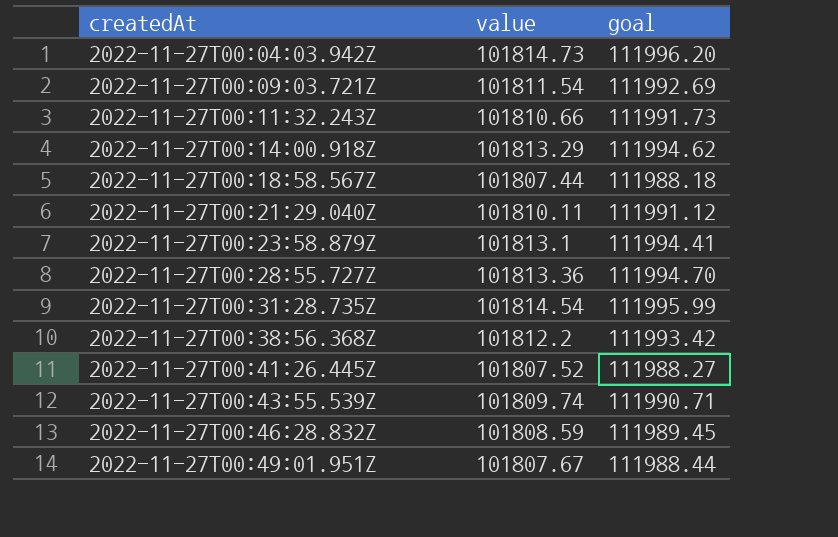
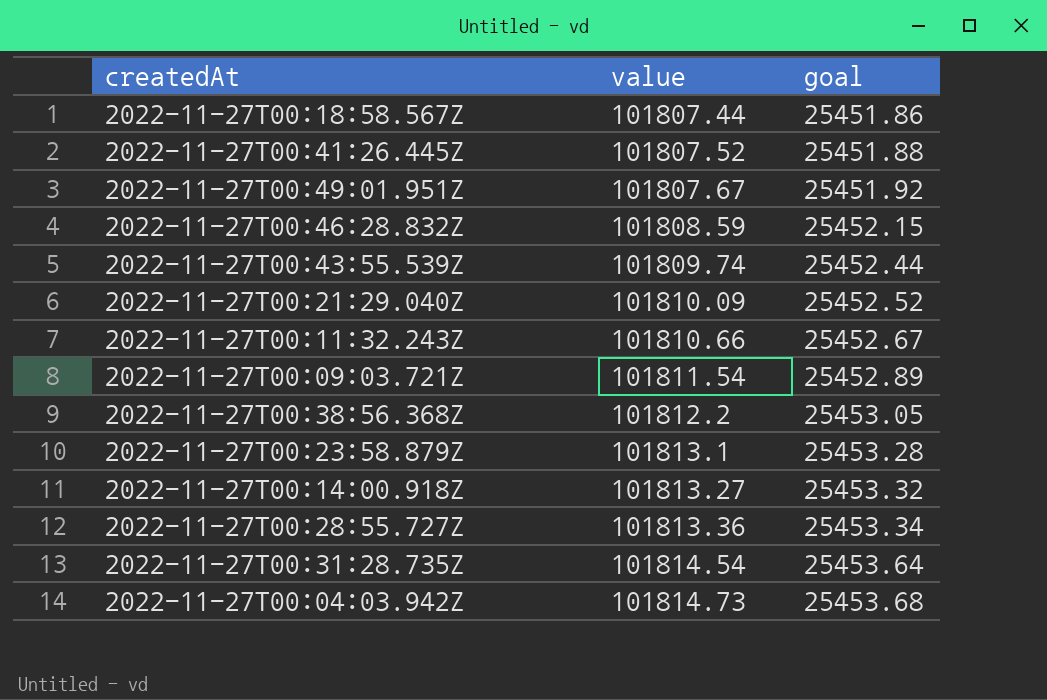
row order: createdAt ascending -> value ascending
column goal | formula: [value] * 1.1 -> [value] * 0.25
2022-11-27T00:21:29.040Z | value: 101810.11 -> 101810.09
2022-11-27T00:14:00.918Z | value: 101813.29 -> 101813.27

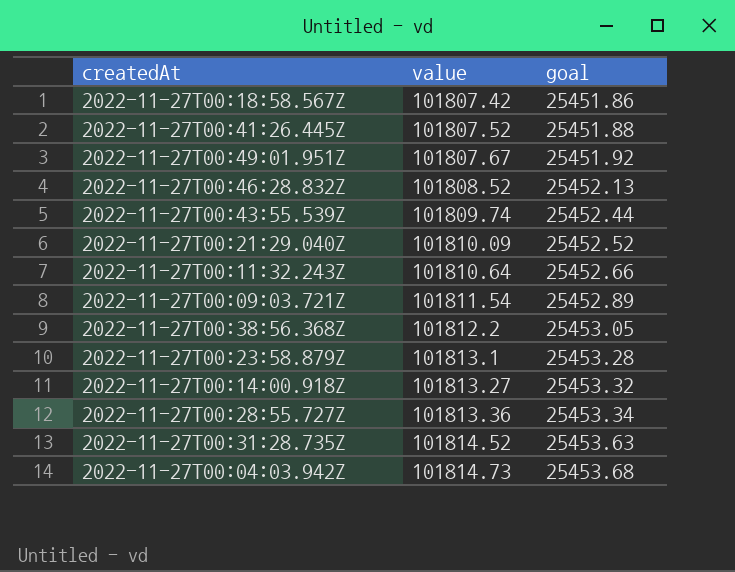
2022-11-27T00:18:58.567Z | value: 101807.44 -> 101807.42
2022-11-27T00:46:28.832Z | value: 101808.59 -> 101808.52
2022-11-27T00:46:28.832Z | goal: 25452.15 -> 25452.13
2022-11-27T00:11:32.243Z | value: 101810.66 -> 101810.64
2022-11-27T00:11:32.243Z | goal: 25452.67 -> 25452.66
2022-11-27T00:31:28.735Z | value: 101814.54 -> 101814.52
2022-11-27T00:31:28.735Z | goal: 25453.64 -> 25453.63

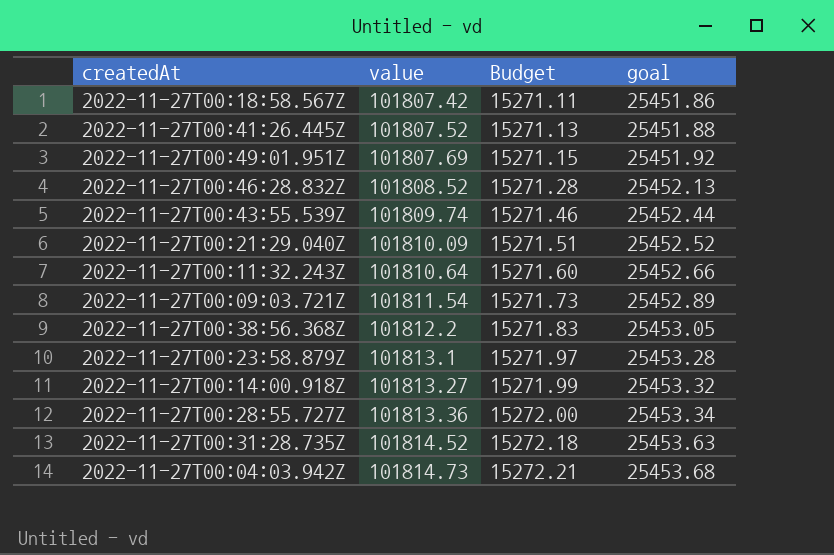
column Budget | formula: none -> [value] * 0.15
2022-11-27T00:49:01.951Z | value: 101807.67 -> 101807.69

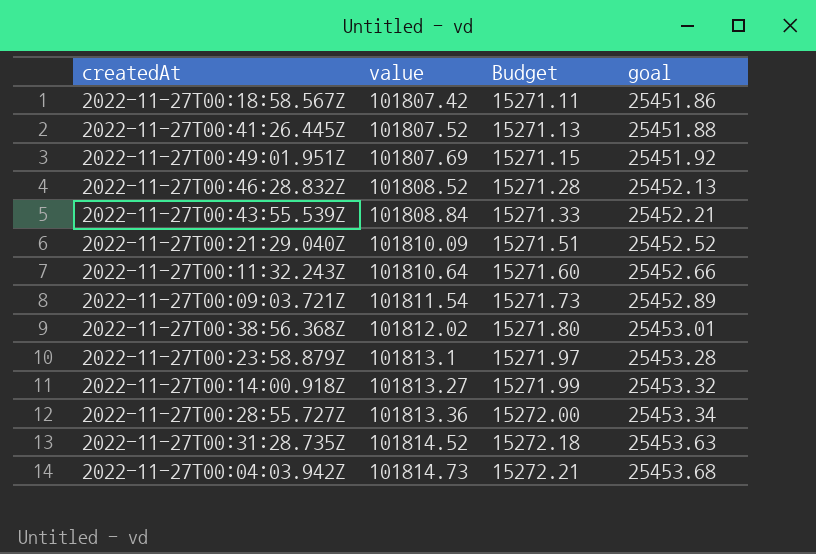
2022-11-27T00:43:55.539Z | value: 101809.74 -> 101808.84
2022-11-27T00:43:55.539Z | Budget: 15271.46 -> 15271.33
2022-11-27T00:43:55.539Z | goal: 25452.44 -> 25452.21
2022-11-27T00:38:56.368Z | value: 101812.2 -> 101812.02
2022-11-27T00:38:56.368Z | Budget: 15271.83 -> 15271.80
2022-11-27T00:38:56.368Z | goal: 25453.05 -> 25453.01

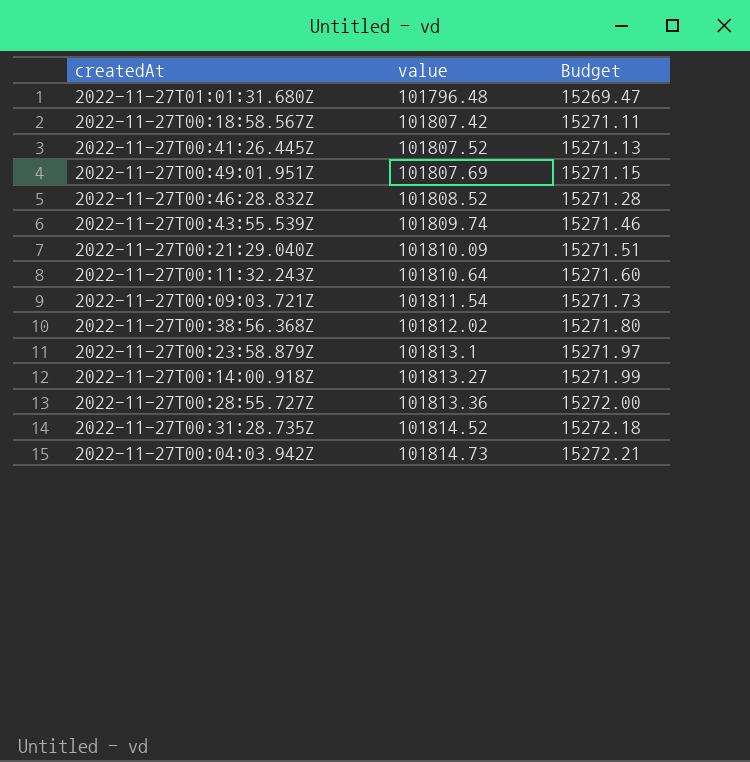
column goal | formula: [value] * 0.25 -> none
row 2022-11-27T01:01:31.680Z: none -> 101796.48 | 15269.47
2022-11-27T00:43:55.539Z | value: 101808.84 -> 101809.74
2022-11-27T00:43:55.539Z | Budget: 15271.33 -> 15271.46

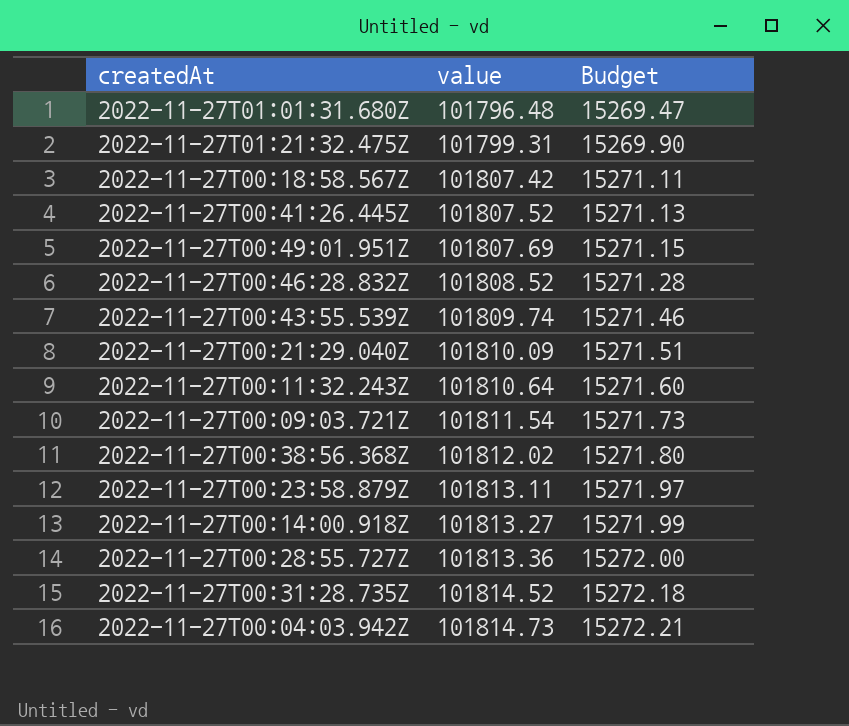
row 2022-11-27T01:21:32.475Z: none -> 101799.31 | 15269.90
2022-11-27T00:23:58.879Z | value: 101813.1 -> 101813.11

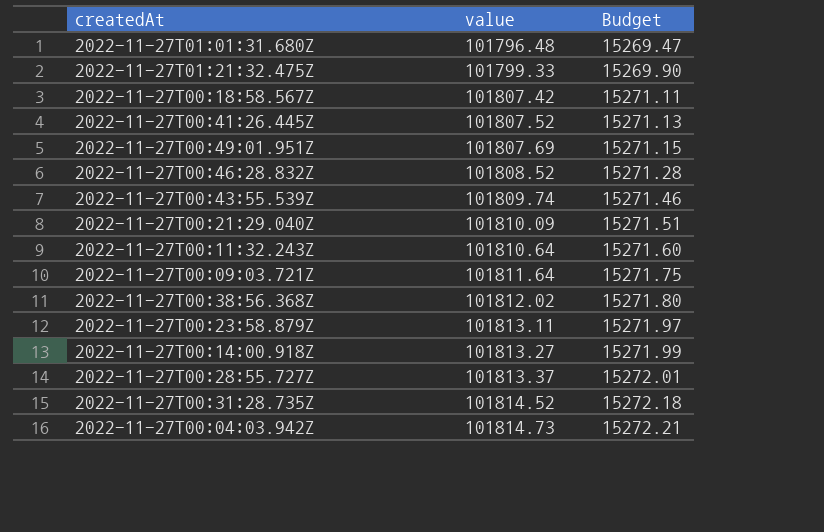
2022-11-27T01:21:32.475Z | value: 101799.31 -> 101799.33
2022-11-27T00:09:03.721Z | value: 101811.54 -> 101811.64
2022-11-27T00:09:03.721Z | Budget: 15271.73 -> 15271.75
2022-11-27T00:28:55.727Z | value: 101813.36 -> 101813.37
2022-11-27T00:28:55.727Z | Budget: 15272.00 -> 15272.01

